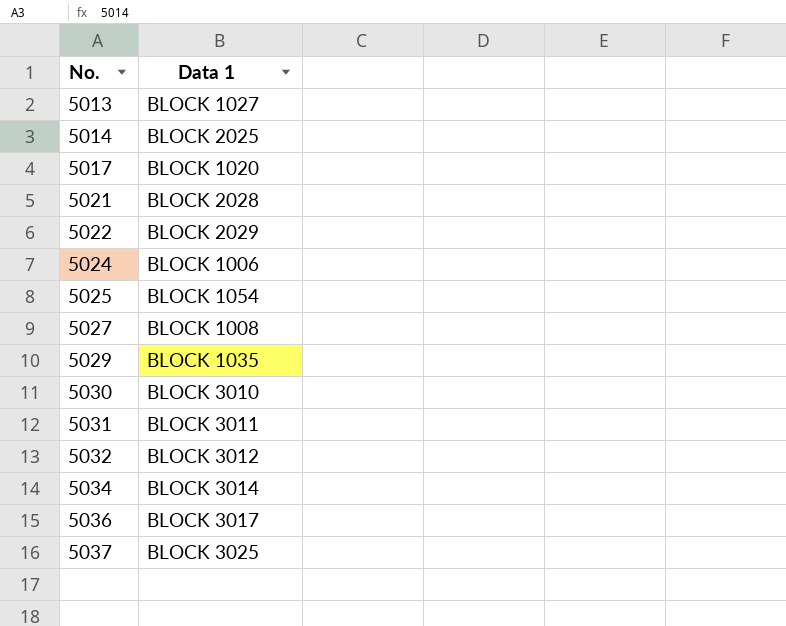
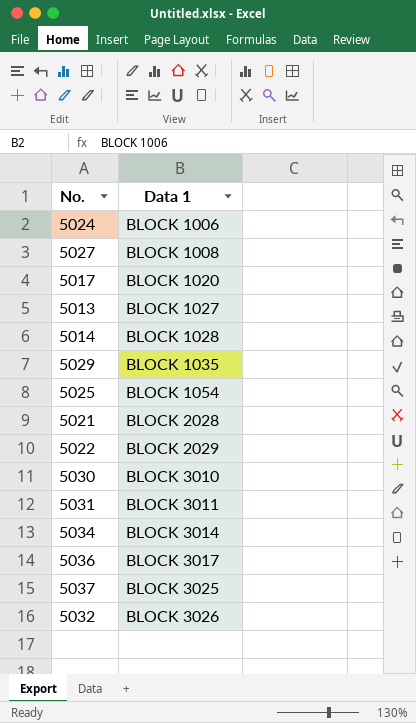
row order: No. ascending -> Data 1 ascending
5014 | Data 1: BLOCK 2025 -> BLOCK 1028
5032 | Data 1: BLOCK 3012 -> BLOCK 3026

